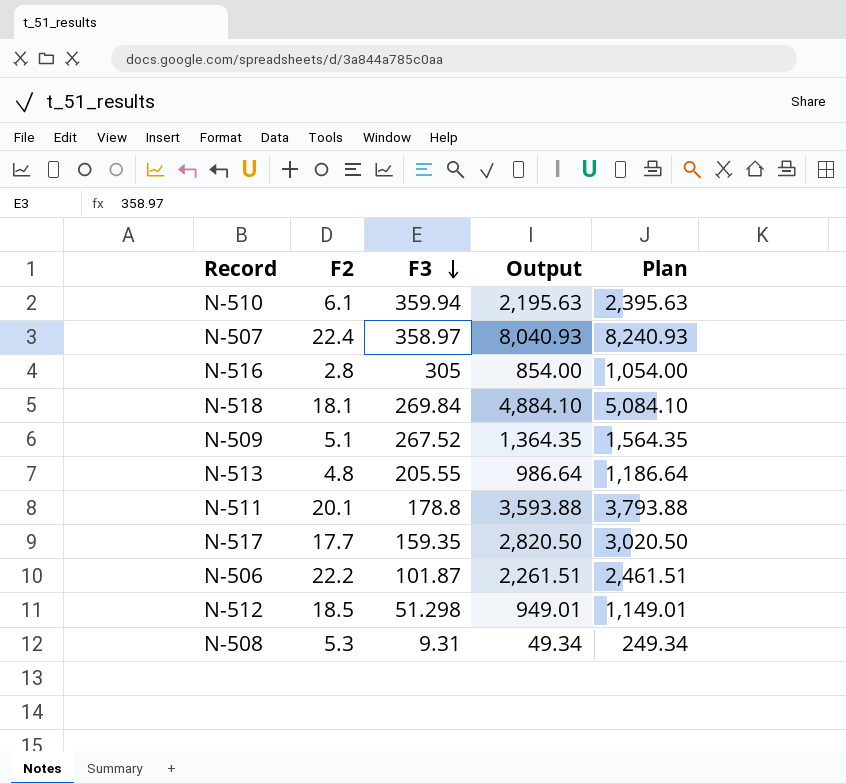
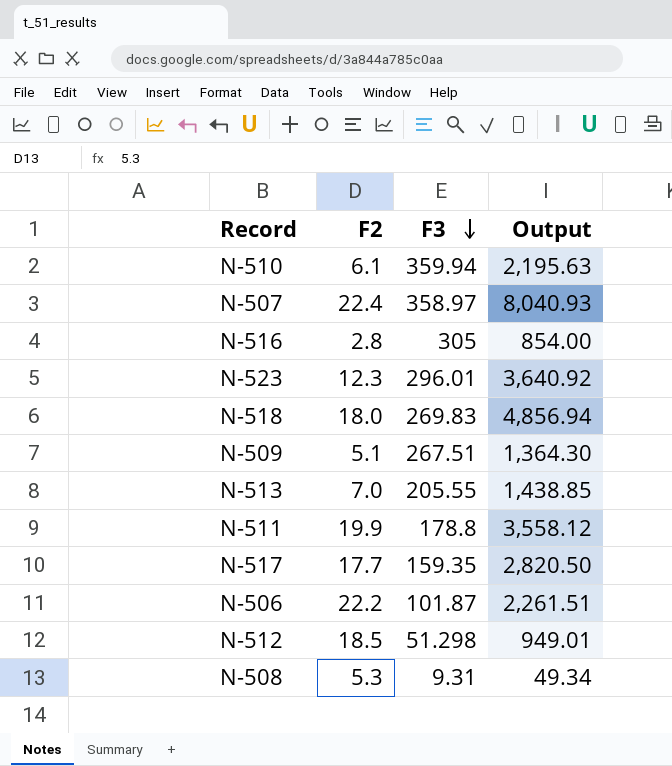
column Plan | formula: [Output] + 200 -> none
row N-523: none -> 12.3 | 296.01 | 3,640.92
N-518 | F2: 18.1 -> 18.0
N-518 | F3: 269.84 -> 269.83
N-518 | Output: 4,884.10 -> 4,856.94
N-509 | F3: 267.52 -> 267.51
N-509 | Output: 1,364.35 -> 1,364.30
N-513 | F2: 4.8 -> 7.0
N-513 | Output: 986.64 -> 1,438.85
N-511 | F2: 20.1 -> 19.9
N-511 | Output: 3,593.88 -> 3,558.12

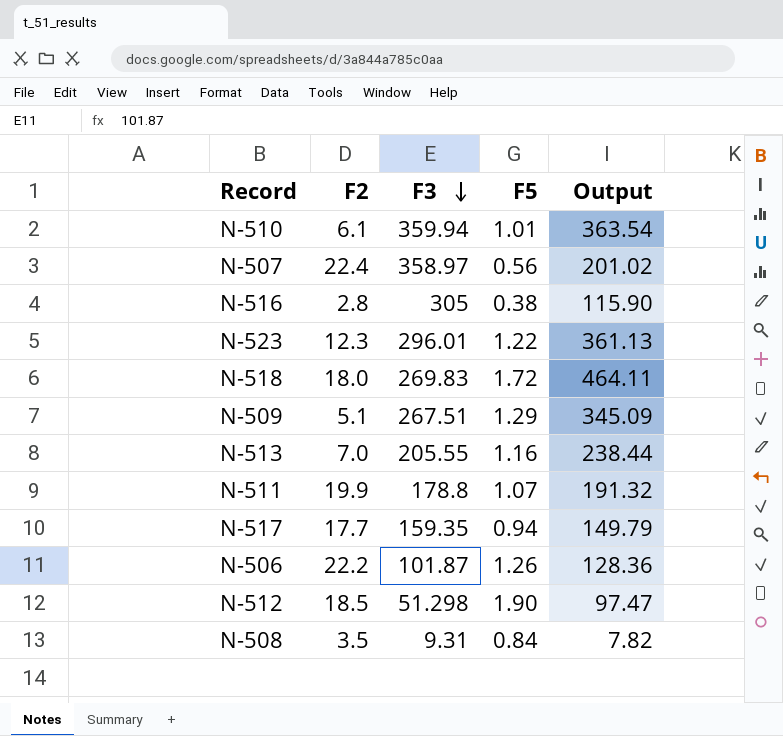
column F5 | position: none -> 4
column Output | formula: [F2] * [F3] -> [F3] * [F5]
N-508 | F2: 5.3 -> 3.5

